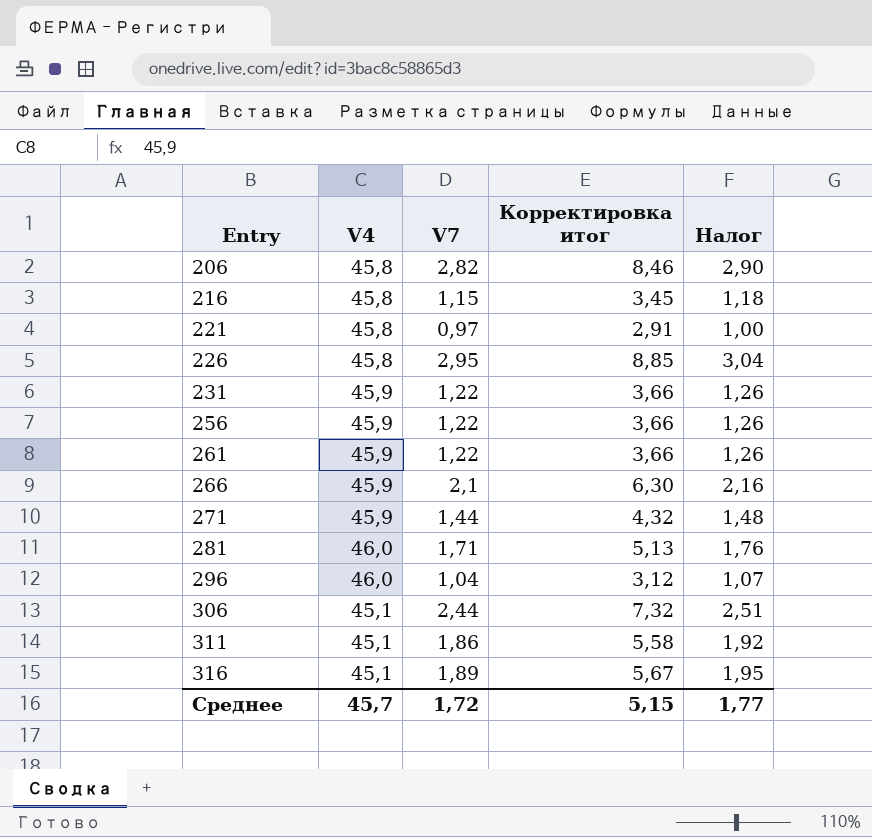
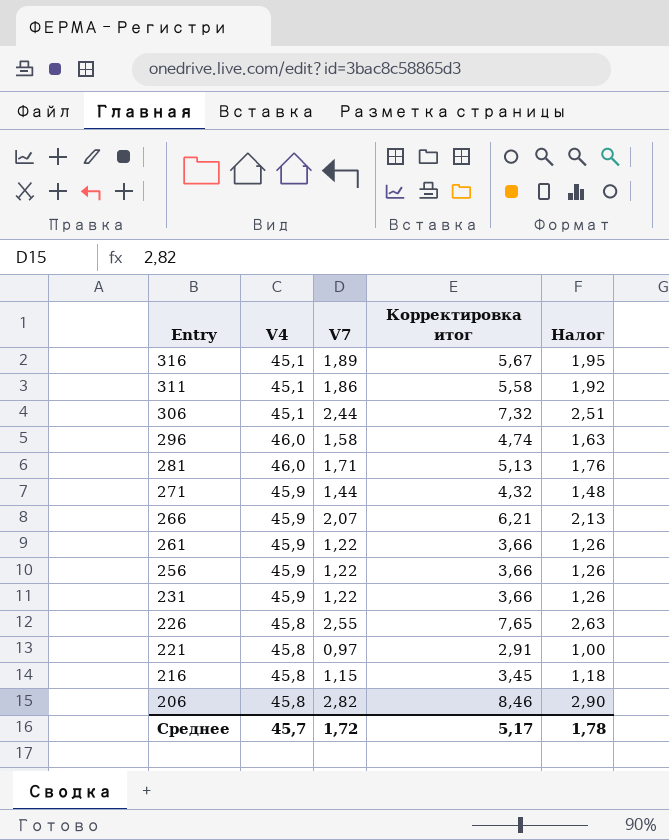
row order: Entry ascending -> Entry descending
296 | V7: 1,04 -> 1,58
296 | Корректировка итог: 3,12 -> 4,74
296 | Налог: 1,07 -> 1,63
266 | V7: 2,1 -> 2,07
266 | Корректировка итог: 6,30 -> 6,21
266 | Налог: 2,16 -> 2,13
226 | V7: 2,95 -> 2,55
226 | Корректировка итог: 8,85 -> 7,65
226 | Налог: 3,04 -> 2,63
Среднее | Корректировка итог: 5,15 -> 5,17
Среднее | Налог: 1,77 -> 1,78

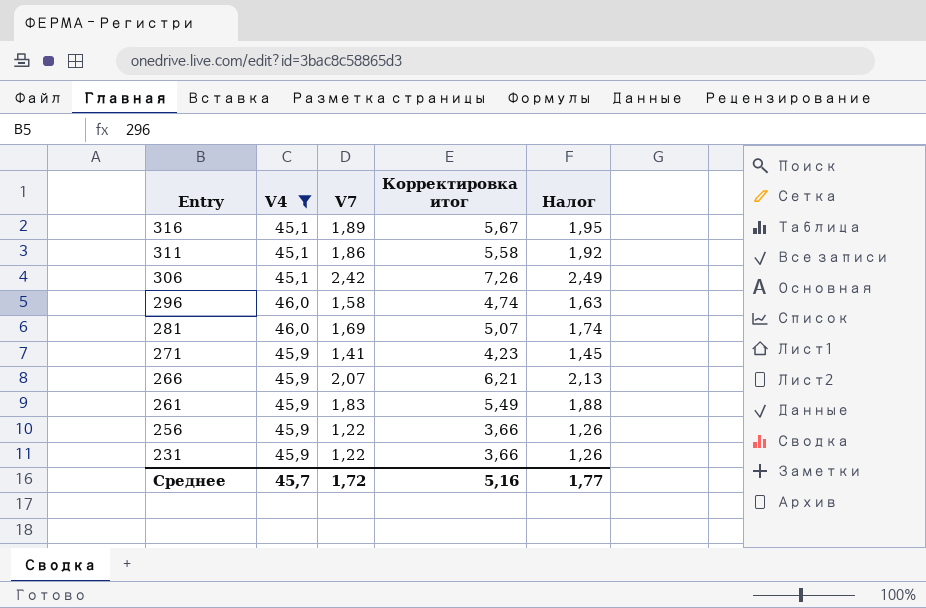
filter: none -> V4 != 45,8
306 | V7: 2,44 -> 2,42
306 | Корректировка итог: 7,32 -> 7,26
306 | Налог: 2,51 -> 2,49
281 | V7: 1,71 -> 1,69
281 | Корректировка итог: 5,13 -> 5,07
281 | Налог: 1,76 -> 1,74
271 | V7: 1,44 -> 1,41
271 | Корректировка итог: 4,32 -> 4,23
271 | Налог: 1,48 -> 1,45
261 | V7: 1,22 -> 1,83
261 | Корректировка итог: 3,66 -> 5,49
261 | Налог: 1,26 -> 1,88
Среднее | Корректировка итог: 5,17 -> 5,16
Среднее | Налог: 1,78 -> 1,77

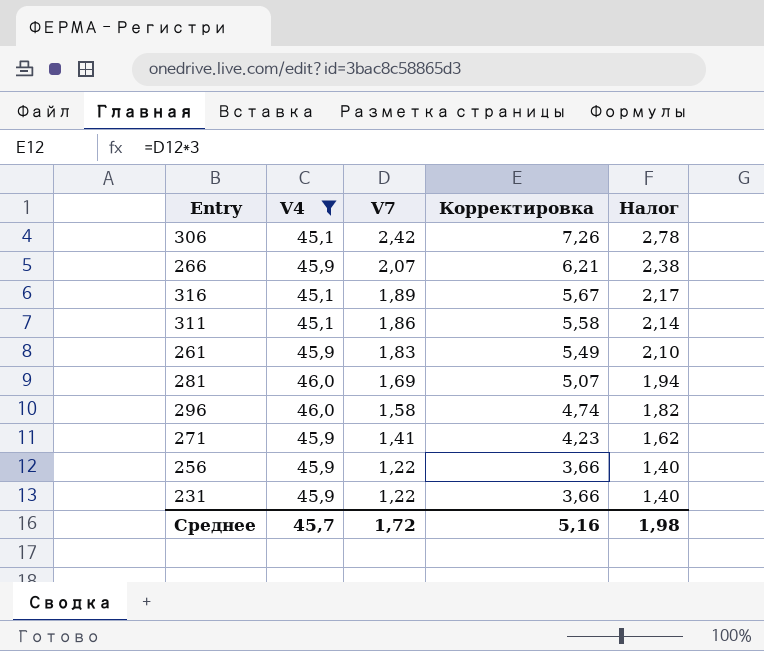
row order: Entry descending -> V7 descending
column name: Корректировка итог -> Корректировка
column Налог | formula: [V7] * 1,03 -> [V7] * 1,15
Среднее | Налог: 1,77 -> 1,98

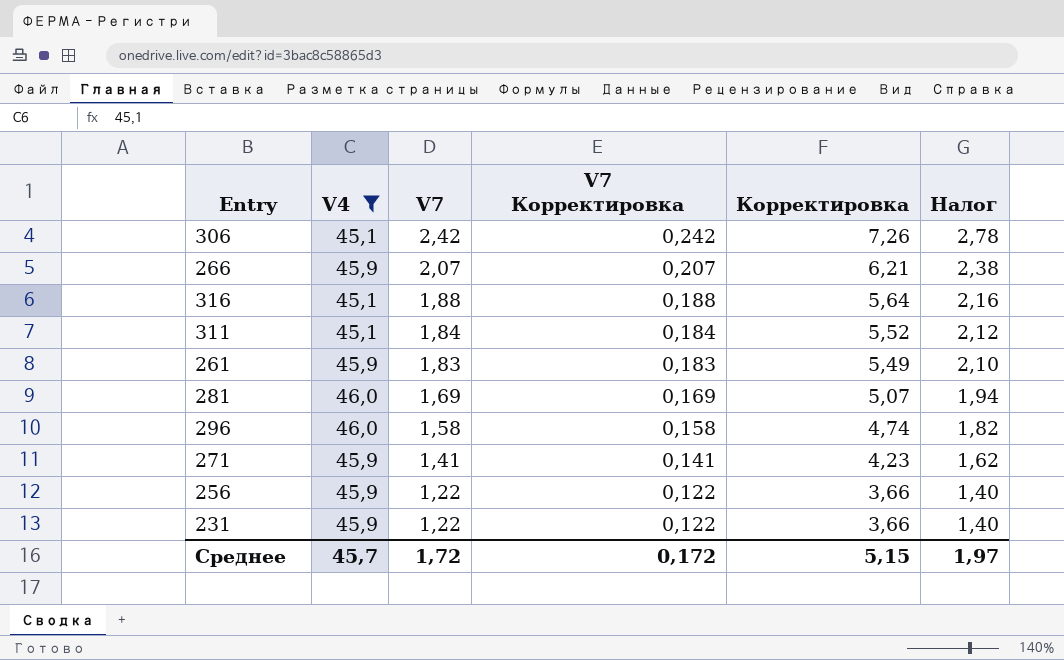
column V7 Корректировка | formula: none -> [V7] * 0,1
316 | V7: 1,89 -> 1,88
316 | Корректировка: 5,67 -> 5,64
316 | Налог: 2,17 -> 2,16
311 | V7: 1,86 -> 1,84
311 | Корректировка: 5,58 -> 5,52
311 | Налог: 2,14 -> 2,12
Среднее | Корректировка: 5,16 -> 5,15
Среднее | Налог: 1,98 -> 1,97

